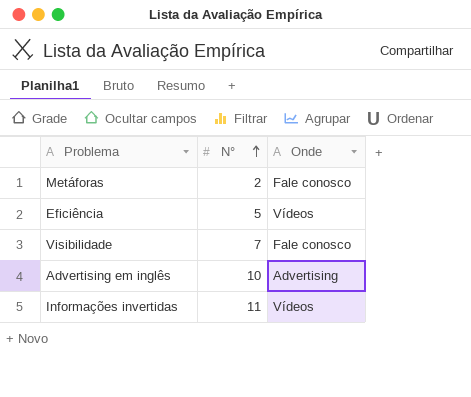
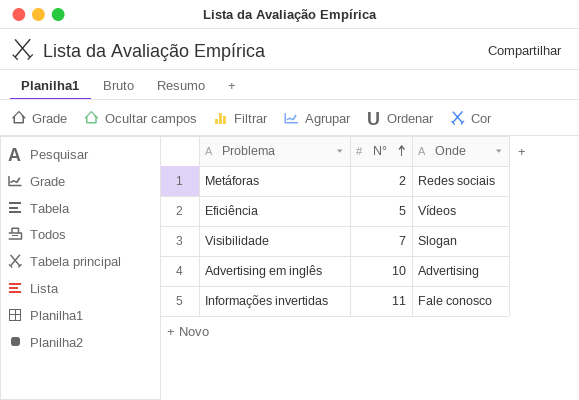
Metáforas | Onde: Fale conosco -> Redes sociais
Visibilidade | Onde: Fale conosco -> Slogan
Informações invertidas | Onde: Vídeos -> Fale conosco

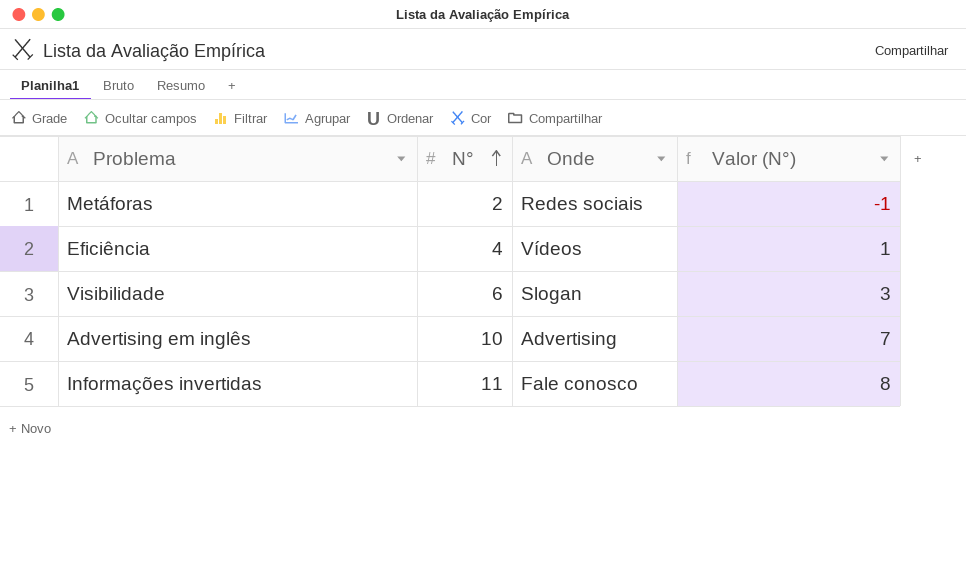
column Valor (N°) | formula: none -> [N°] - 3
Eficiência | N°: 5 -> 4
Visibilidade | N°: 7 -> 6

